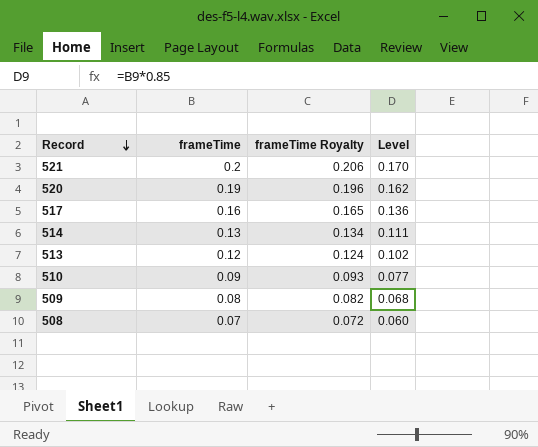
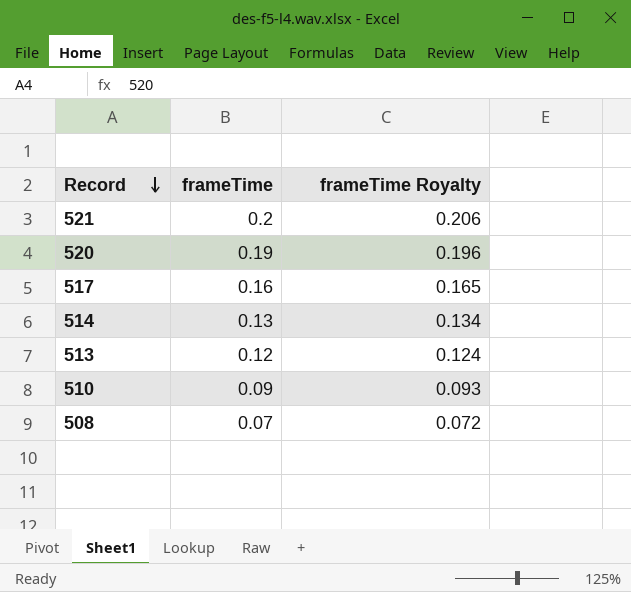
column Level | formula: [frameTime] * 0.85 -> none
row 509: 0.08 | 0.082 | 0.068 -> none

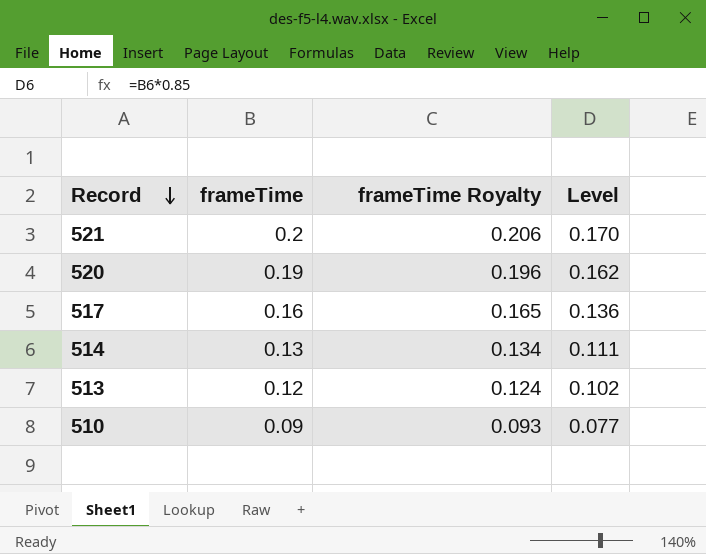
column Level | formula: none -> [frameTime] * 0.85
row 508: 0.07 | 0.072 -> none

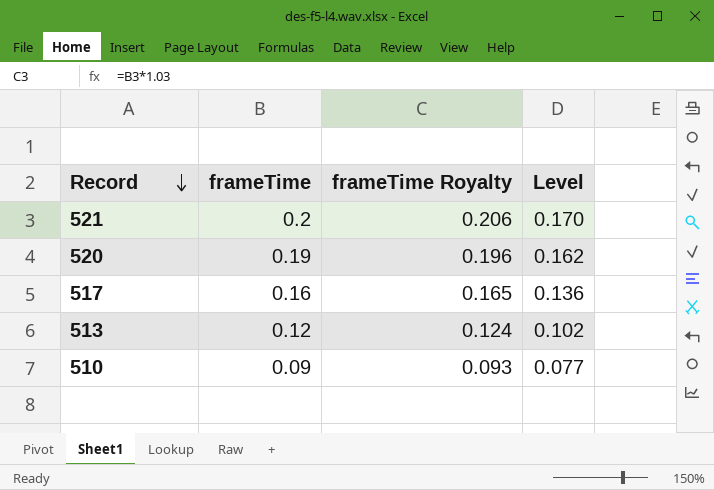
row 514: 0.13 | 0.134 | 0.111 -> none

